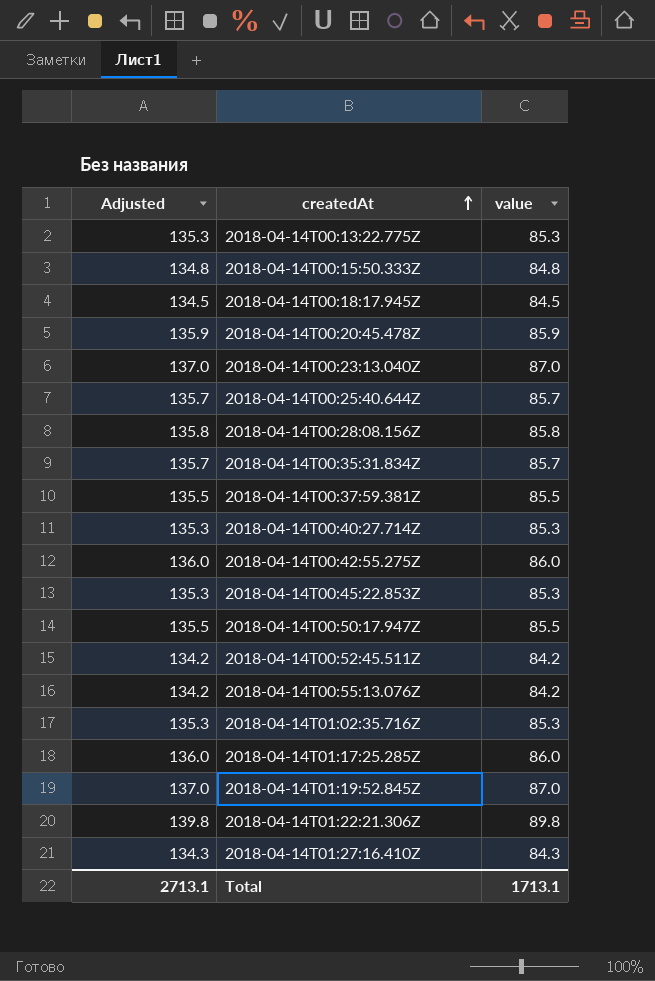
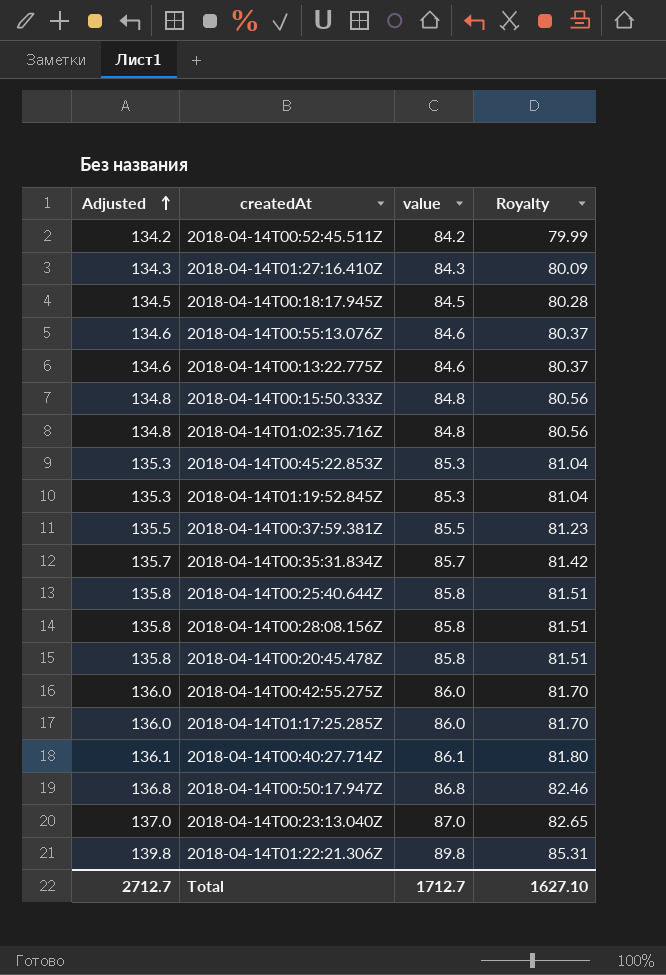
row order: createdAt ascending -> Adjusted ascending
column Royalty | formula: none -> [value] * 0.95
2018-04-14T00:55:13.076Z | Adjusted: 134.2 -> 134.6
2018-04-14T00:55:13.076Z | value: 84.2 -> 84.6
2018-04-14T00:13:22.775Z | Adjusted: 135.3 -> 134.6
2018-04-14T00:13:22.775Z | value: 85.3 -> 84.6
2018-04-14T01:02:35.716Z | Adjusted: 135.3 -> 134.8
2018-04-14T01:02:35.716Z | value: 85.3 -> 84.8
2018-04-14T01:19:52.845Z | Adjusted: 137.0 -> 135.3
2018-04-14T01:19:52.845Z | value: 87.0 -> 85.3
2018-04-14T00:25:40.644Z | Adjusted: 135.7 -> 135.8
2018-04-14T00:25:40.644Z | value: 85.7 -> 85.8
2018-04-14T00:20:45.478Z | Adjusted: 135.9 -> 135.8
2018-04-14T00:20:45.478Z | value: 85.9 -> 85.8
2018-04-14T00:40:27.714Z | Adjusted: 135.3 -> 136.1
2018-04-14T00:40:27.714Z | value: 85.3 -> 86.1
2018-04-14T00:50:17.947Z | Adjusted: 135.5 -> 136.8
2018-04-14T00:50:17.947Z | value: 85.5 -> 86.8
Total | Adjusted: 2713.1 -> 2712.7
Total | value: 1713.1 -> 1712.7

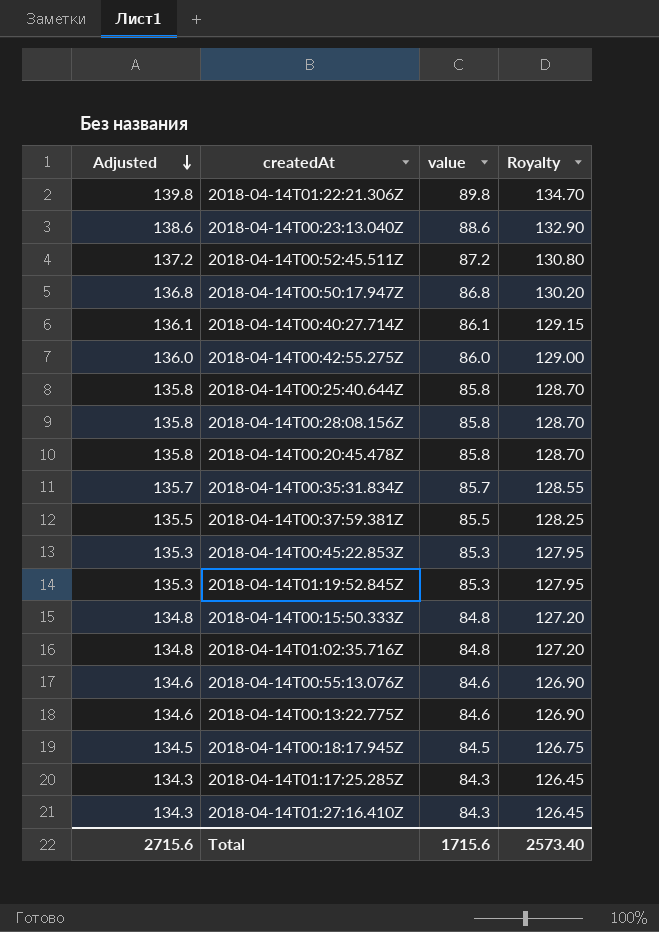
row order: Adjusted ascending -> Adjusted descending
column Royalty | formula: [value] * 0.95 -> [value] * 1.5
2018-04-14T00:23:13.040Z | Adjusted: 137.0 -> 138.6
2018-04-14T00:23:13.040Z | value: 87.0 -> 88.6
2018-04-14T00:52:45.511Z | Adjusted: 134.2 -> 137.2
2018-04-14T00:52:45.511Z | value: 84.2 -> 87.2
2018-04-14T01:17:25.285Z | Adjusted: 136.0 -> 134.3
2018-04-14T01:17:25.285Z | value: 86.0 -> 84.3
Total | Adjusted: 2712.7 -> 2715.6
Total | value: 1712.7 -> 1715.6
Total | Royalty: 1627.10 -> 2573.40

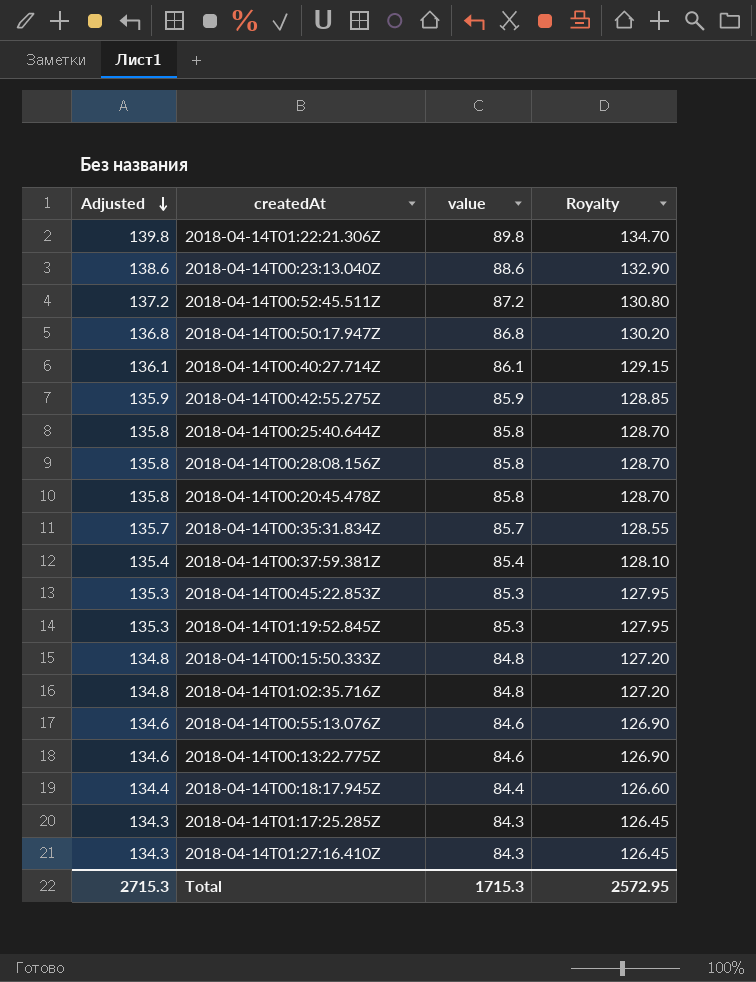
2018-04-14T00:42:55.275Z | Adjusted: 136.0 -> 135.9
2018-04-14T00:42:55.275Z | value: 86.0 -> 85.9
2018-04-14T00:42:55.275Z | Royalty: 129.00 -> 128.85
2018-04-14T00:37:59.381Z | Adjusted: 135.5 -> 135.4
2018-04-14T00:37:59.381Z | value: 85.5 -> 85.4
2018-04-14T00:37:59.381Z | Royalty: 128.25 -> 128.10
2018-04-14T00:18:17.945Z | Adjusted: 134.5 -> 134.4
2018-04-14T00:18:17.945Z | value: 84.5 -> 84.4
2018-04-14T00:18:17.945Z | Royalty: 126.75 -> 126.60
Total | Adjusted: 2715.6 -> 2715.3
Total | value: 1715.6 -> 1715.3
Total | Royalty: 2573.40 -> 2572.95

